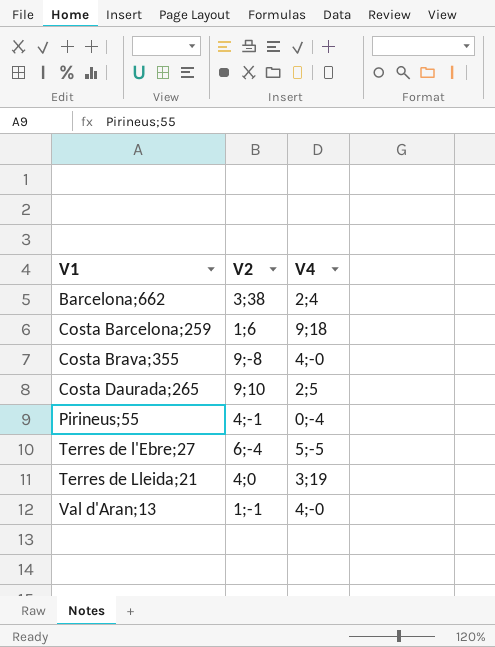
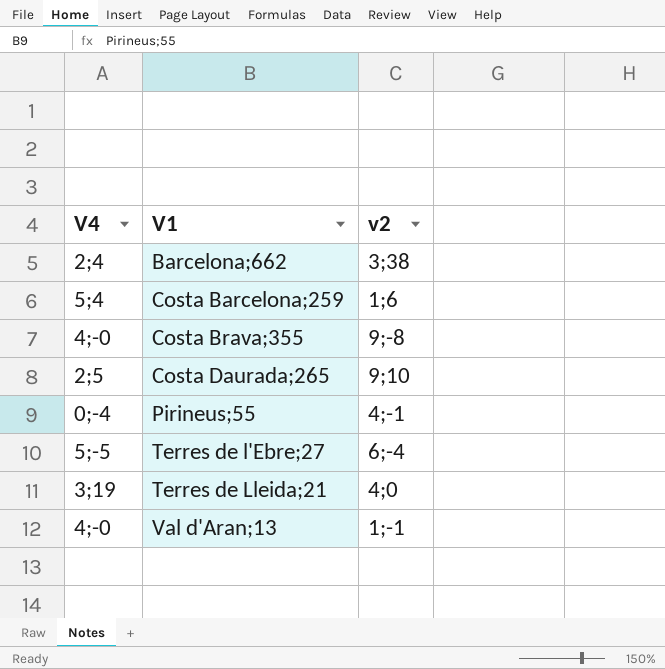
column V4 | position: 3 -> 1
column name: V2 -> v2
Costa Barcelona;259 | V4: 9;18 -> 5;4

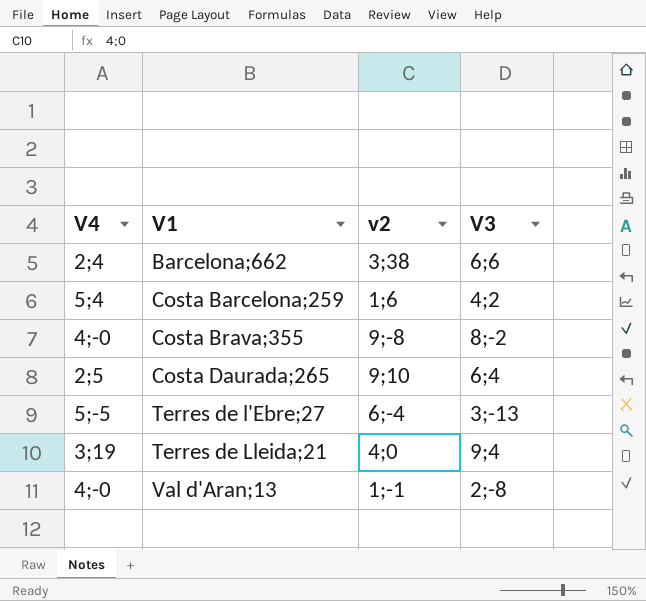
column V3 | position: none -> 4
row Pirineus;55: 0;-4 | 4;-1 -> none

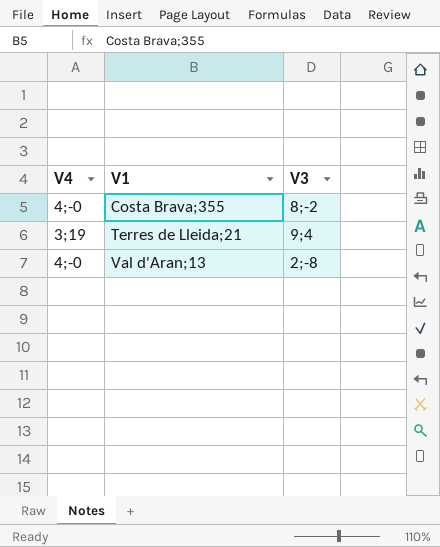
column v2 | position: 3 -> none
row Barcelona;662: 2;4 | 3;38 | 6;6 -> none
row Costa Barcelona;259: 5;4 | 1;6 | 4;2 -> none
row Costa Daurada;265: 2;5 | 9;10 | 6;4 -> none
row Terres de l'Ebre;27: 5;-5 | 6;-4 | 3;-13 -> none

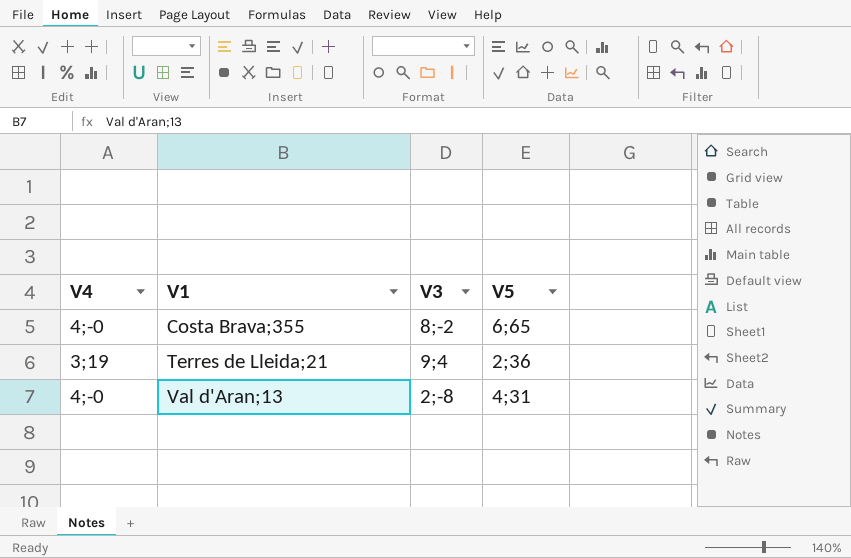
column V5 | position: none -> 4

